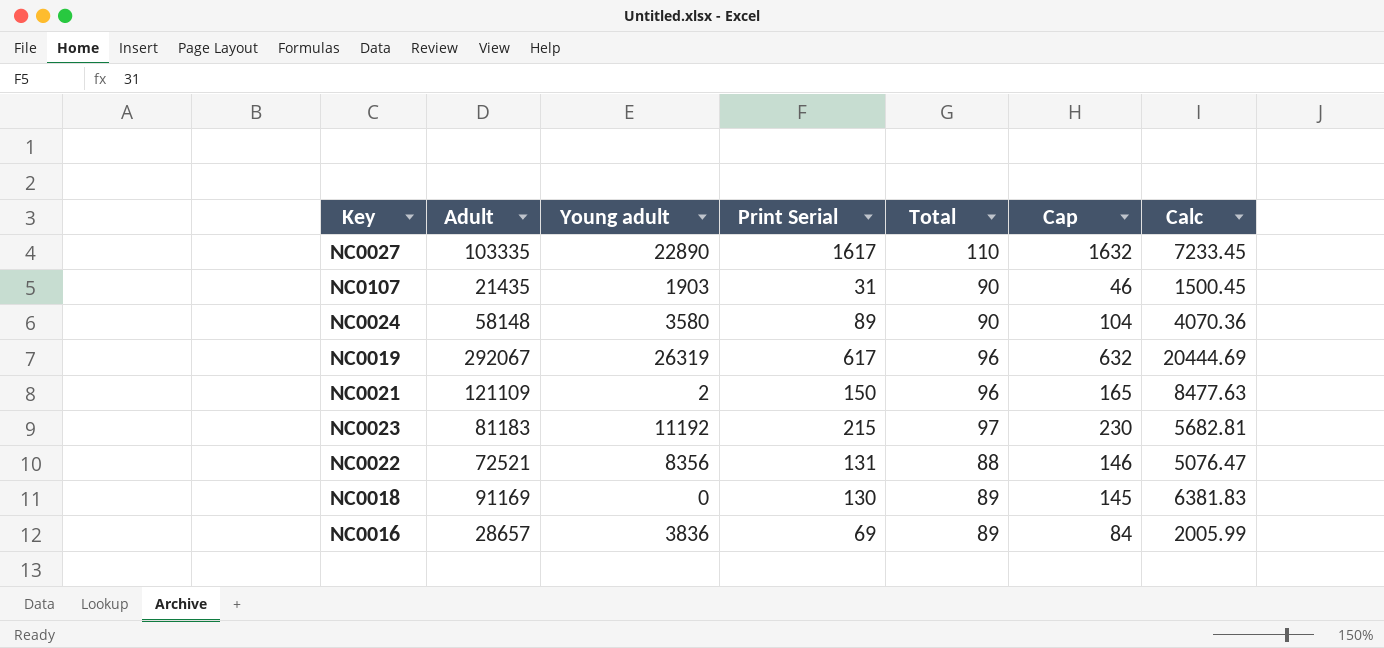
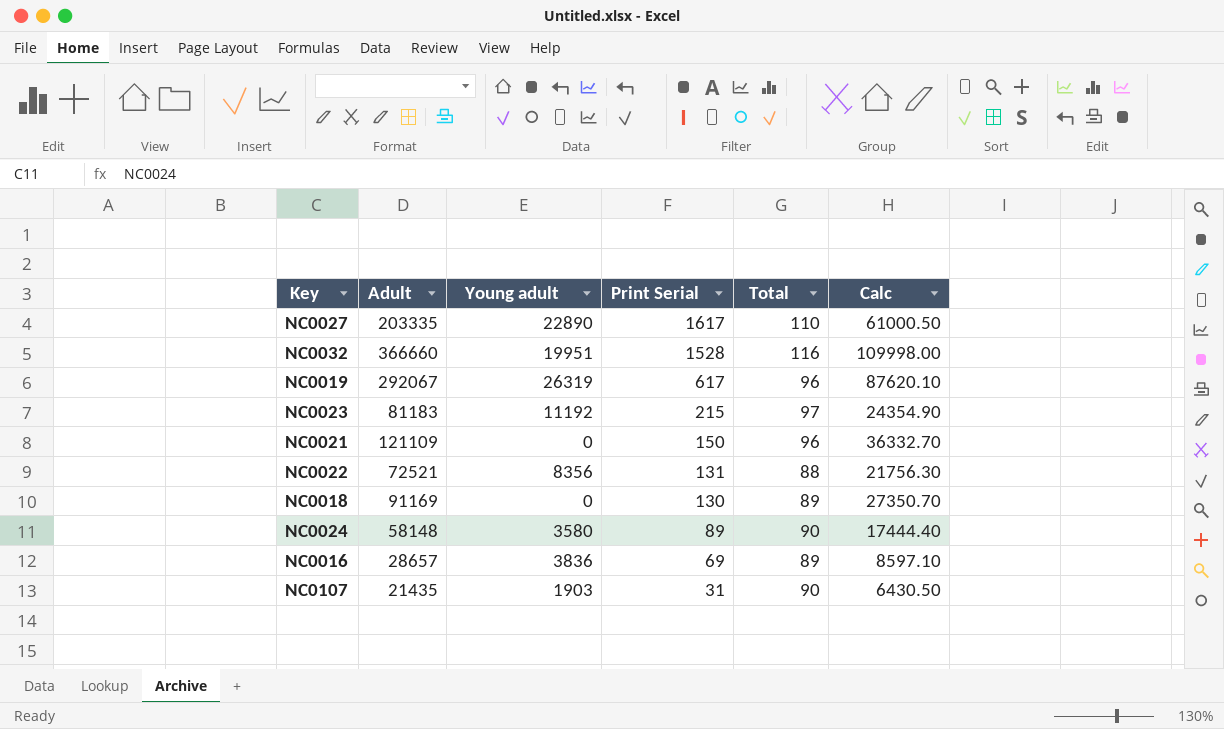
row order: none -> Print Serial descending
column Cap | formula: [Print Serial] + 15 -> none
column Calc | formula: [Adult] * 0.07 -> [Adult] * 0.3
NC0027 | Adult: 103335 -> 203335
row NC0032: none -> 366660 | 19951 | 1528 | 116 | 109998.00
NC0021 | Young adult: 2 -> 0

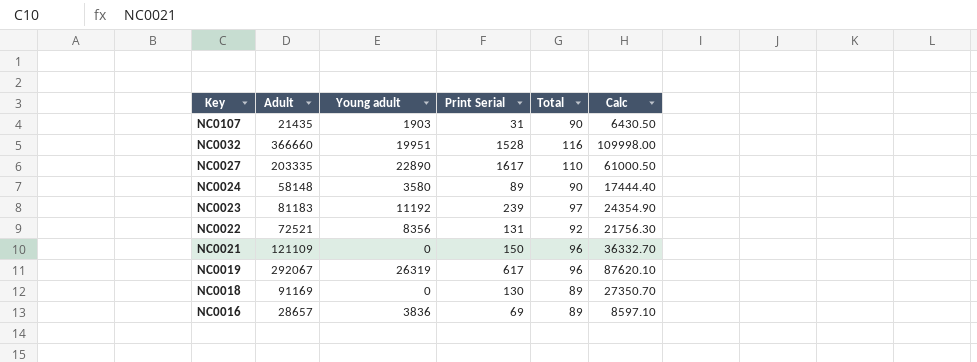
row order: Print Serial descending -> Key descending
NC0023 | Print Serial: 215 -> 239
NC0022 | Total: 88 -> 92

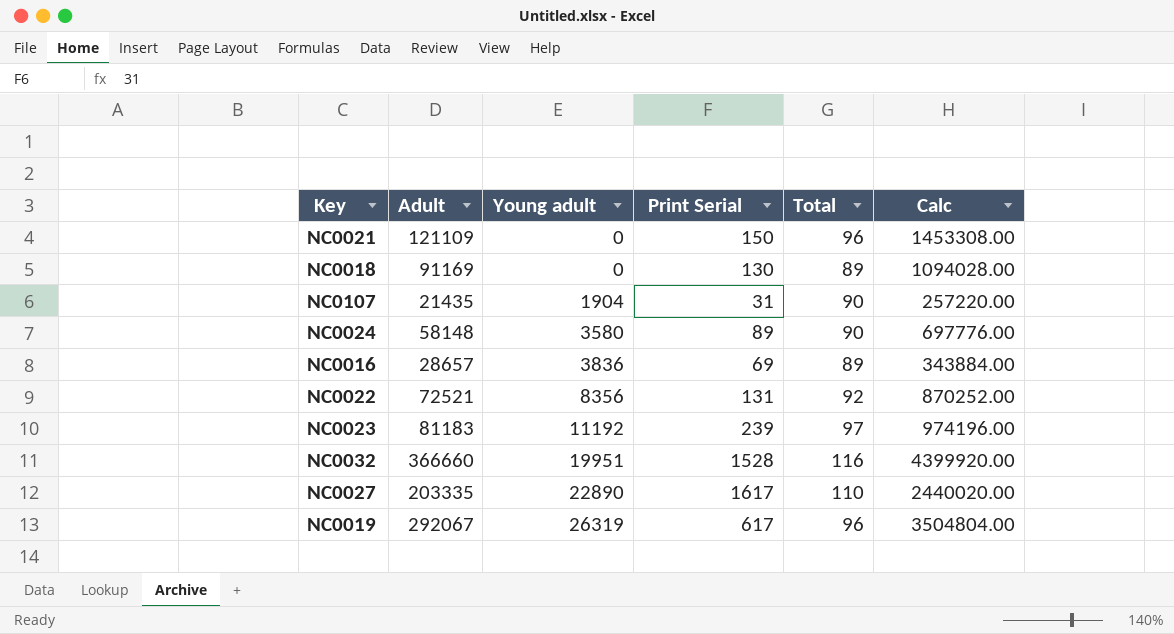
row order: Key descending -> Young adult ascending
column Calc | formula: [Adult] * 0.3 -> [Adult] * 12
NC0107 | Young adult: 1903 -> 1904

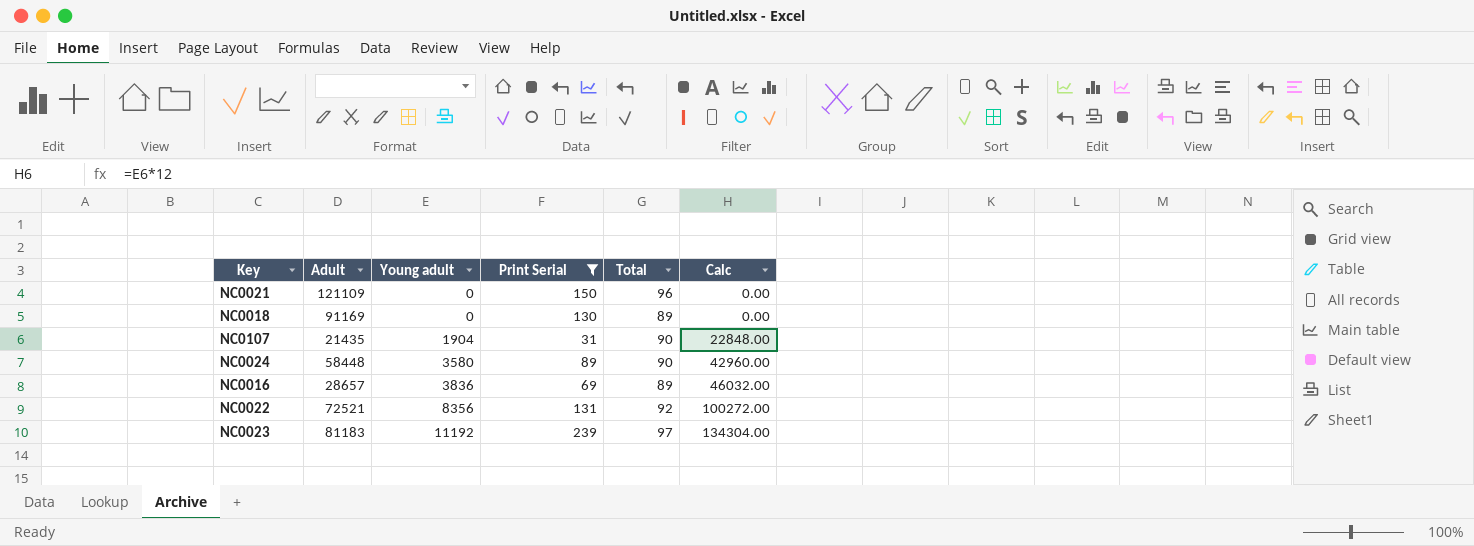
filter: none -> Print Serial <= 239
column Calc | formula: [Adult] * 12 -> [Young adult] * 12
NC0024 | Adult: 58148 -> 58448

